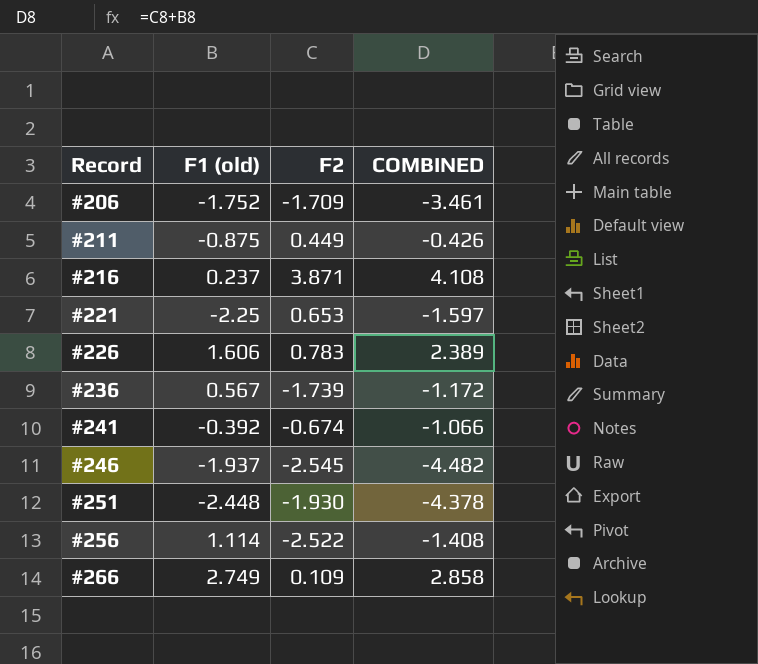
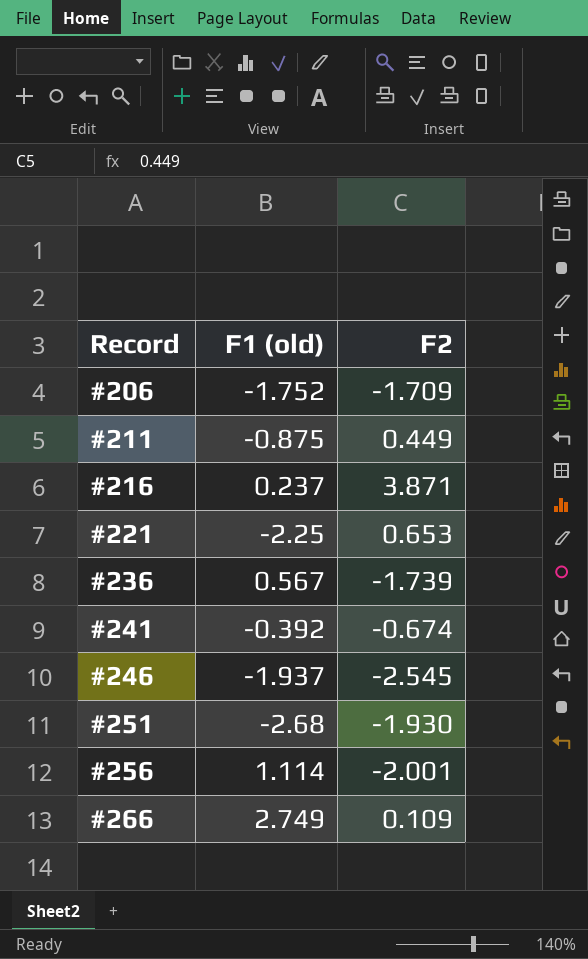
column COMBINED | formula: [F1 (old)] + [F2] -> none
row #226: 1.606 | 0.783 | 2.389 -> none
#251 | F1 (old): -2.448 -> -2.68
#256 | F2: -2.522 -> -2.001

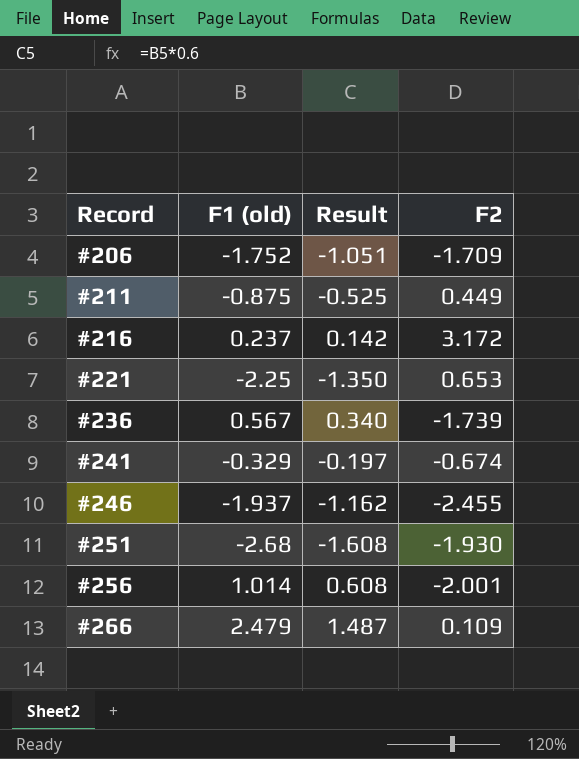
column Result | formula: none -> [F1 (old)] * 0.6
#216 | F2: 3.871 -> 3.172
#241 | F1 (old): -0.392 -> -0.329
#246 | F2: -2.545 -> -2.455
#256 | F1 (old): 1.114 -> 1.014
#266 | F1 (old): 2.749 -> 2.479

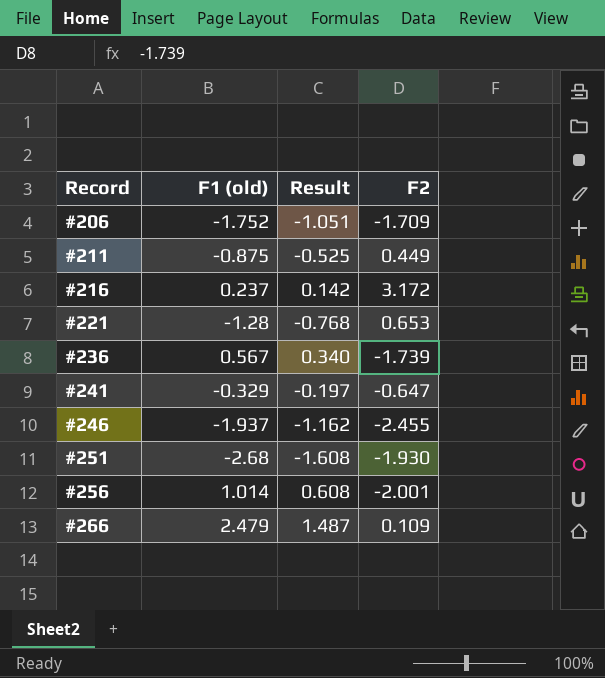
#221 | F1 (old): -2.25 -> -1.28
#221 | Result: -1.350 -> -0.768
#241 | F2: -0.674 -> -0.647

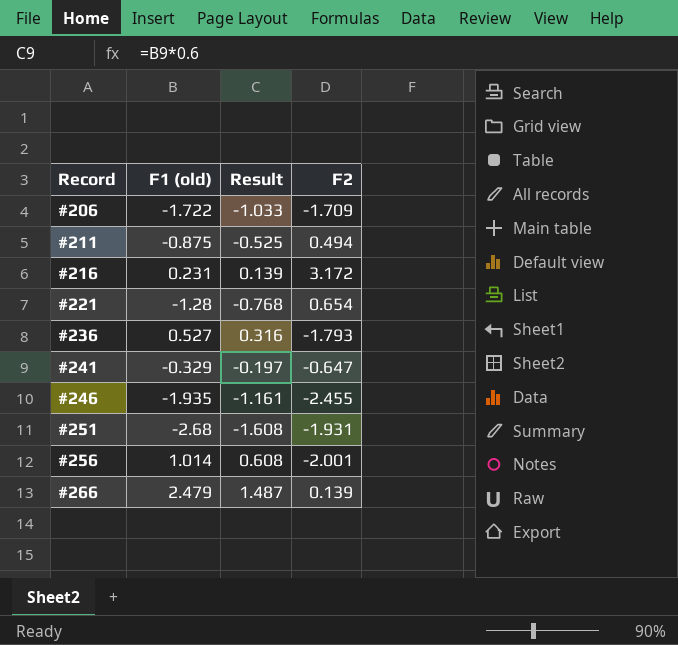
#206 | F1 (old): -1.752 -> -1.722
#206 | Result: -1.051 -> -1.033
#211 | F2: 0.449 -> 0.494
#216 | F1 (old): 0.237 -> 0.231
#216 | Result: 0.142 -> 0.139
#221 | F2: 0.653 -> 0.654
#236 | F1 (old): 0.567 -> 0.527
#236 | Result: 0.340 -> 0.316
#236 | F2: -1.739 -> -1.793
#246 | F1 (old): -1.937 -> -1.935
#246 | Result: -1.162 -> -1.161
#251 | F2: -1.930 -> -1.931
#266 | F2: 0.109 -> 0.139

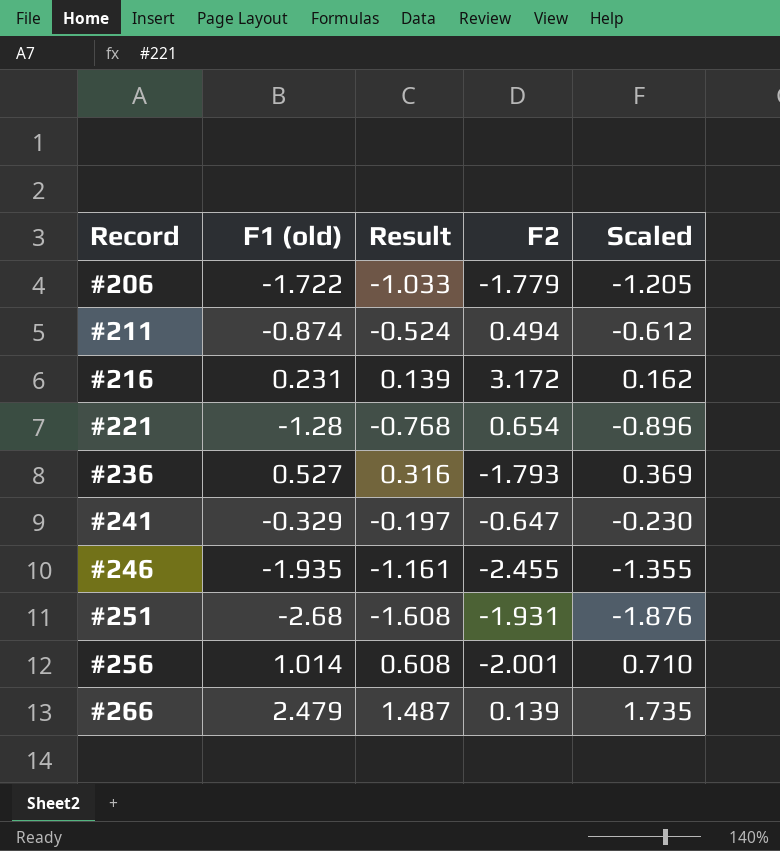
column Scaled | formula: none -> [F1 (old)] * 0.7
#206 | F2: -1.709 -> -1.779
#211 | F1 (old): -0.875 -> -0.874
#211 | Result: -0.525 -> -0.524

